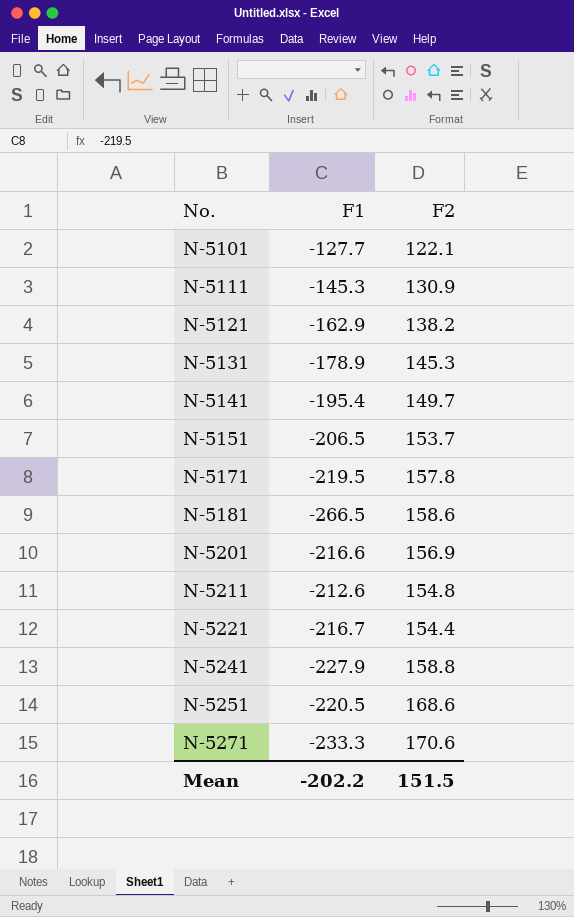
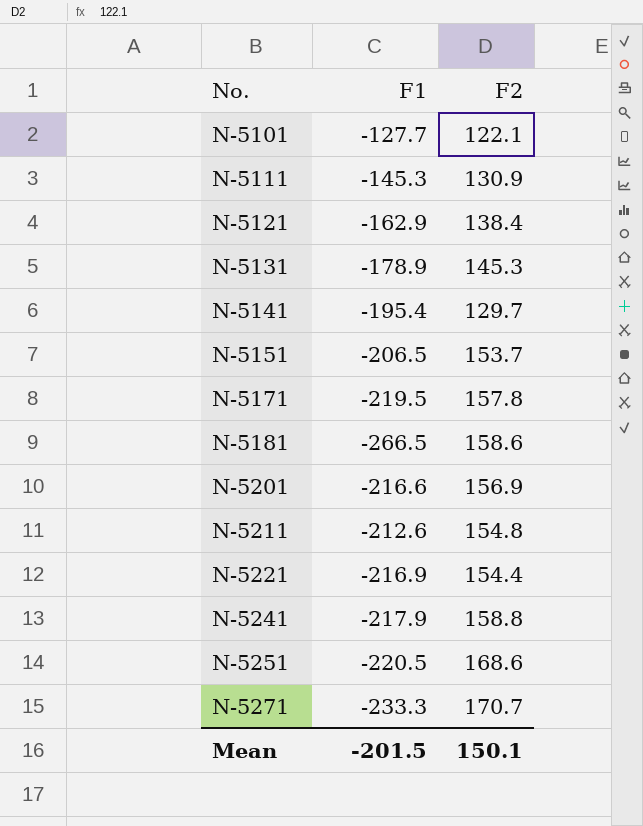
N-5121 | F2: 138.2 -> 138.4
N-5141 | F2: 149.7 -> 129.7
N-5221 | F1: -216.7 -> -216.9
N-5241 | F1: -227.9 -> -217.9
N-5271 | F2: 170.6 -> 170.7
Mean | F1: -202.2 -> -201.5
Mean | F2: 151.5 -> 150.1

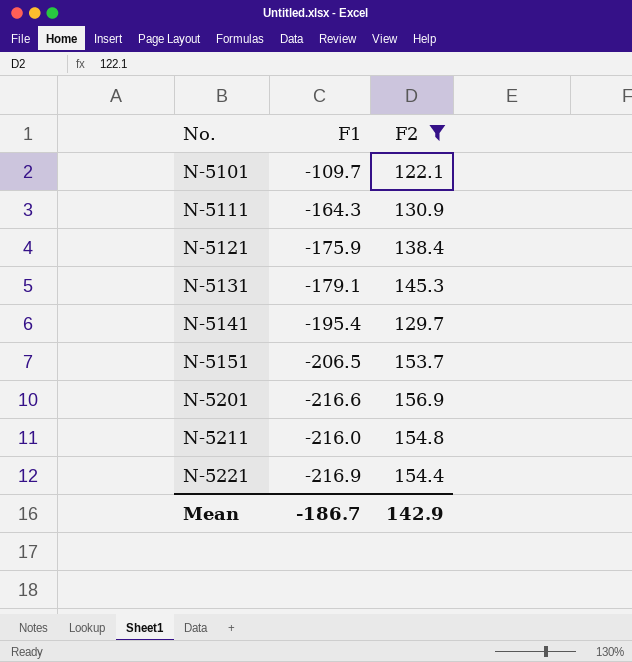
filter: none -> F2 <= 156.9
N-5101 | F1: -127.7 -> -109.7
N-5111 | F1: -145.3 -> -164.3
N-5121 | F1: -162.9 -> -175.9
N-5131 | F1: -178.9 -> -179.1
N-5211 | F1: -212.6 -> -216.0
Mean | F1: -201.5 -> -186.7
Mean | F2: 150.1 -> 142.9

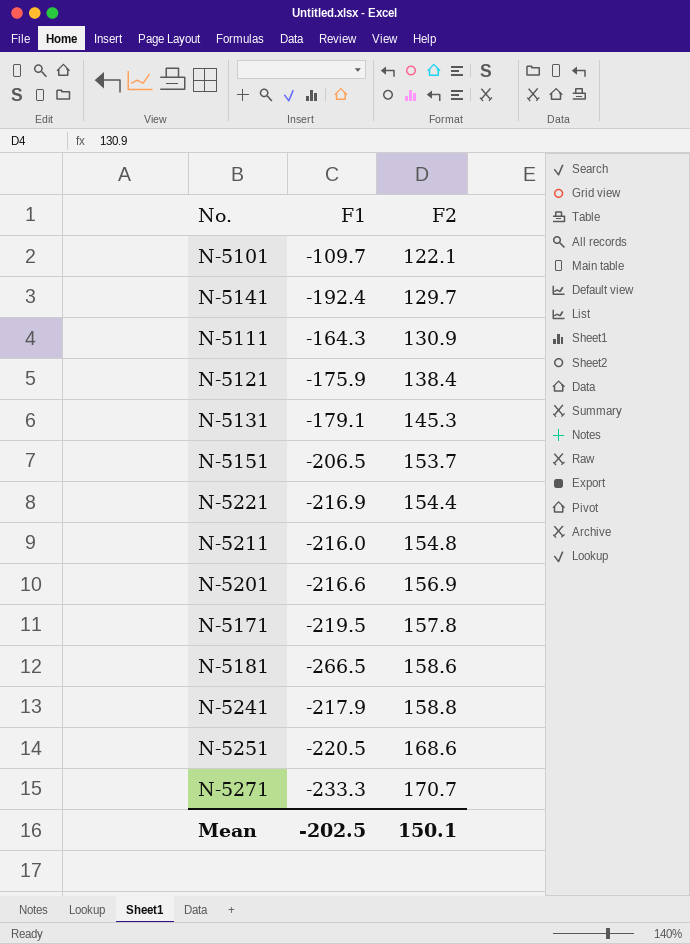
filter: F2 <= 156.9 -> none
row order: No. ascending -> F2 ascending
N-5141 | F1: -195.4 -> -192.4
Mean | F1: -186.7 -> -202.5
Mean | F2: 142.9 -> 150.1

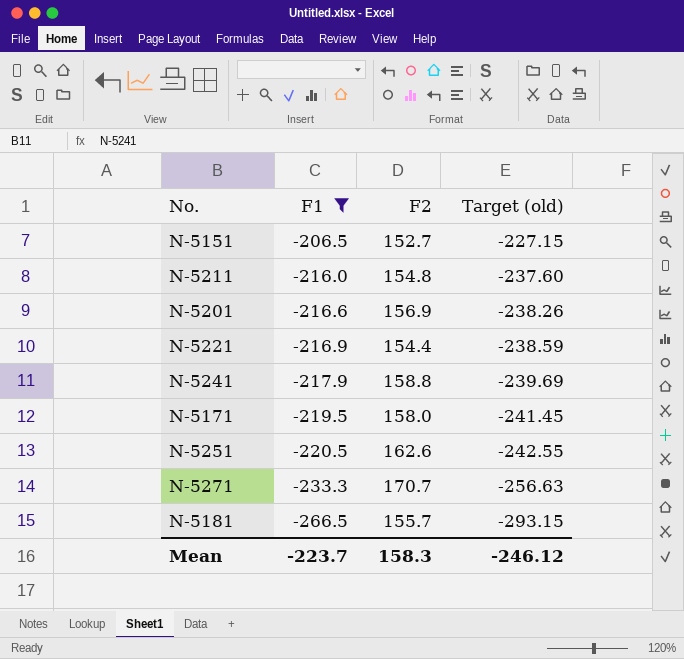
filter: none -> F1 <= -206.5
row order: F2 ascending -> F1 descending
column Target (old) | formula: none -> [F1] * 1.1
N-5151 | F2: 153.7 -> 152.7
N-5171 | F2: 157.8 -> 158.0
N-5251 | F2: 168.6 -> 162.6
N-5181 | F2: 158.6 -> 155.7
Mean | F1: -202.5 -> -223.7
Mean | F2: 150.1 -> 158.3

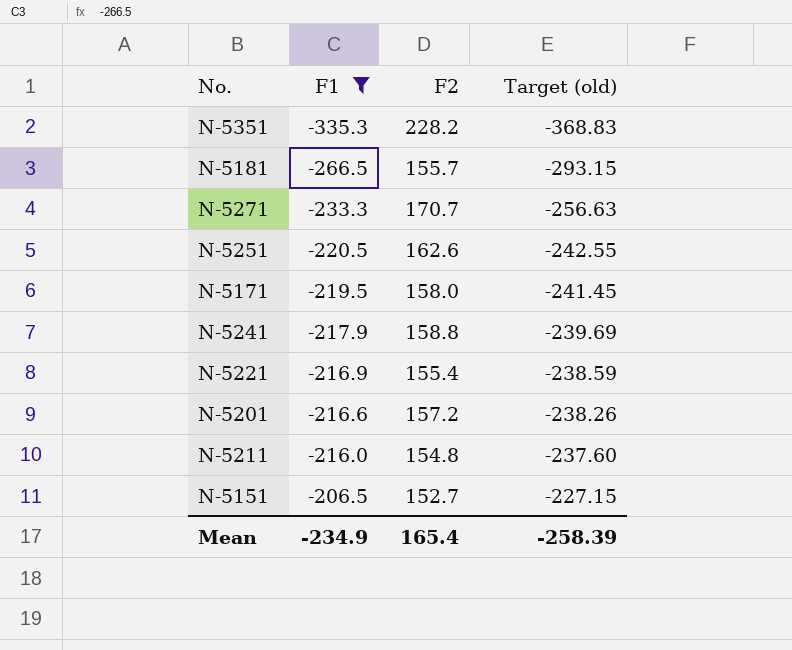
row order: F1 descending -> F1 ascending
row N-5351: none -> -335.3 | 228.2 | -368.83
N-5221 | F2: 154.4 -> 155.4
N-5201 | F2: 156.9 -> 157.2
Mean | F1: -223.7 -> -234.9
Mean | F2: 158.3 -> 165.4
Mean | Target (old): -246.12 -> -258.39

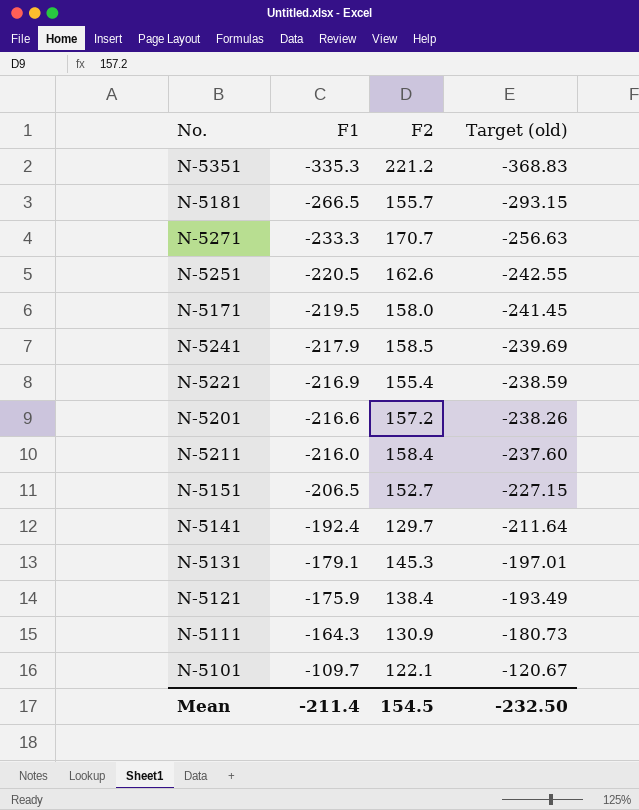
filter: F1 <= -206.5 -> none
N-5351 | F2: 228.2 -> 221.2
N-5241 | F2: 158.8 -> 158.5
N-5211 | F2: 154.8 -> 158.4
Mean | F1: -234.9 -> -211.4
Mean | F2: 165.4 -> 154.5
Mean | Target (old): -258.39 -> -232.50

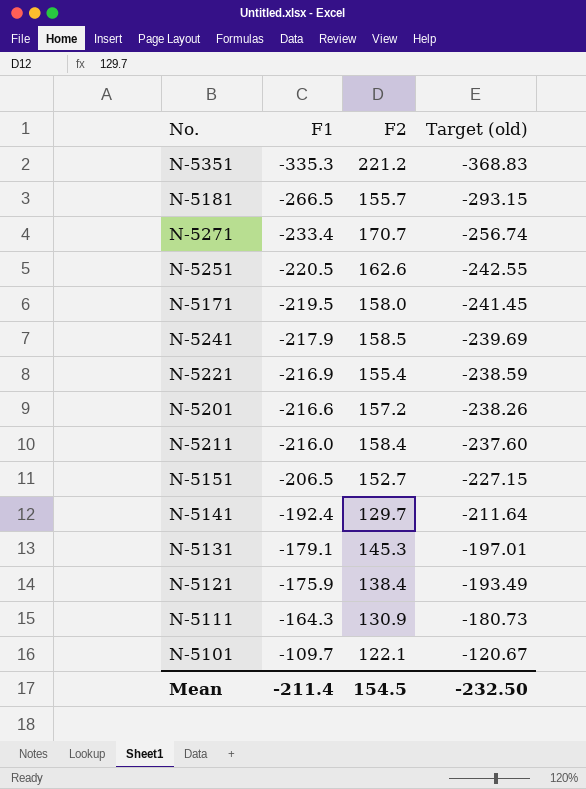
N-5271 | F1: -233.3 -> -233.4
N-5271 | Target (old): -256.63 -> -256.74

